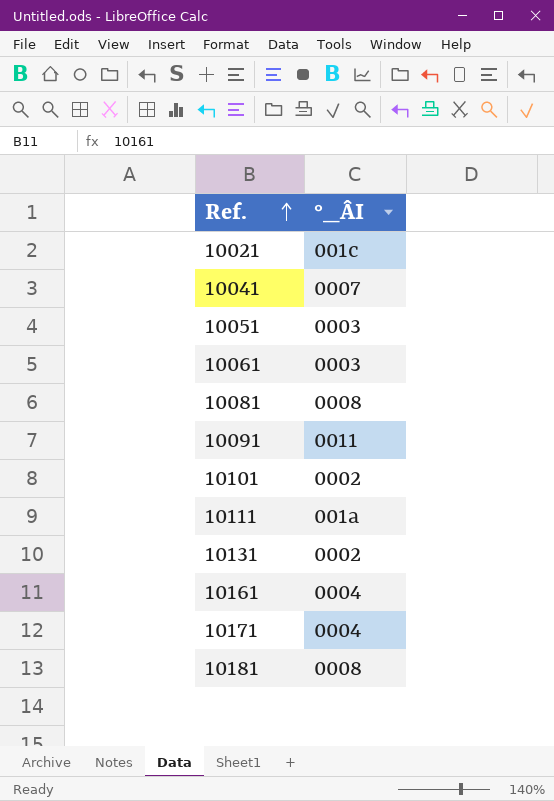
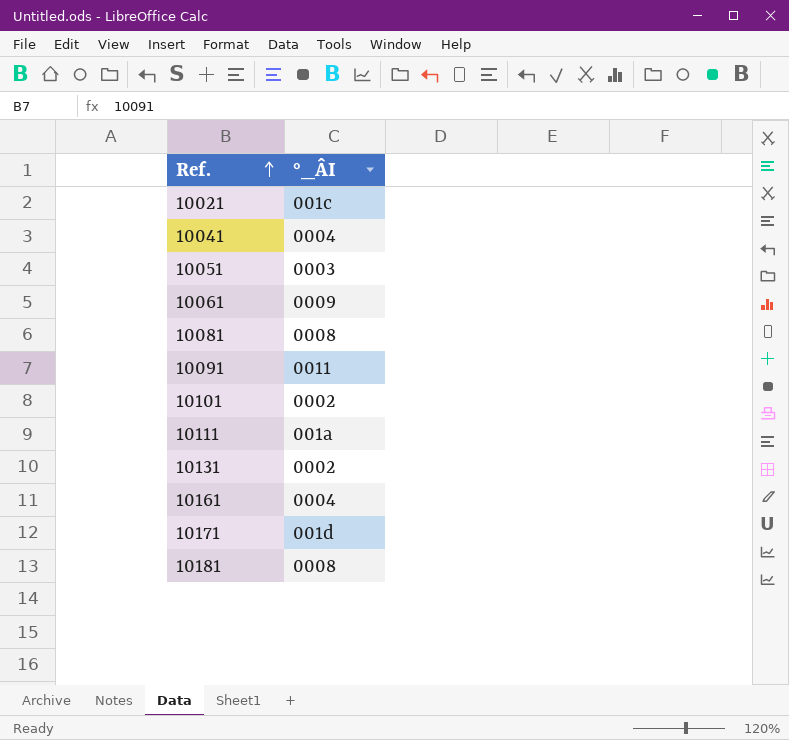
10041 | °_ÂI: 0007 -> 0004
10061 | °_ÂI: 0003 -> 0009
10171 | °_ÂI: 0004 -> 001d

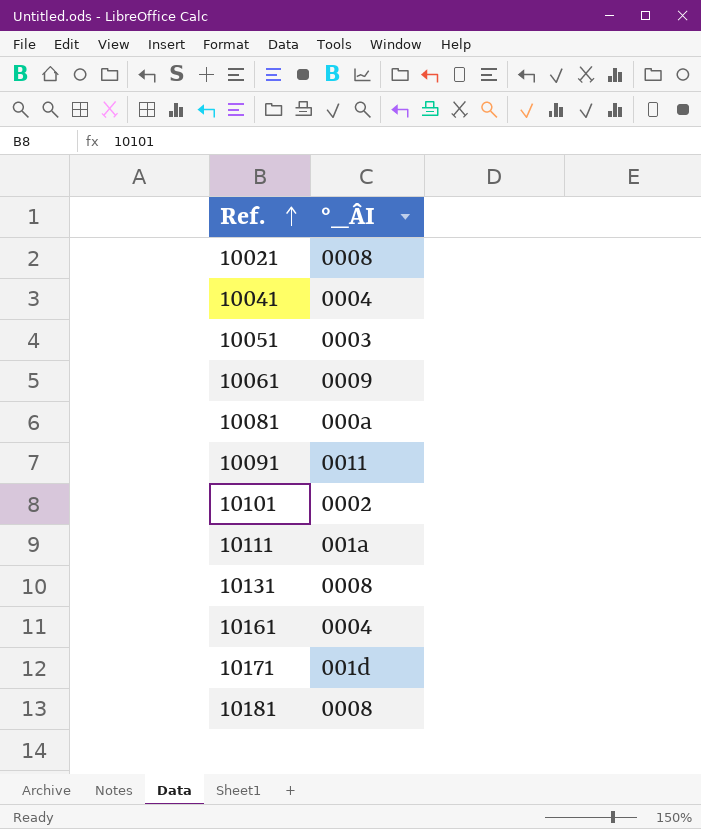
10021 | °_ÂI: 001c -> 0008
10081 | °_ÂI: 0008 -> 000a
10131 | °_ÂI: 0002 -> 0008

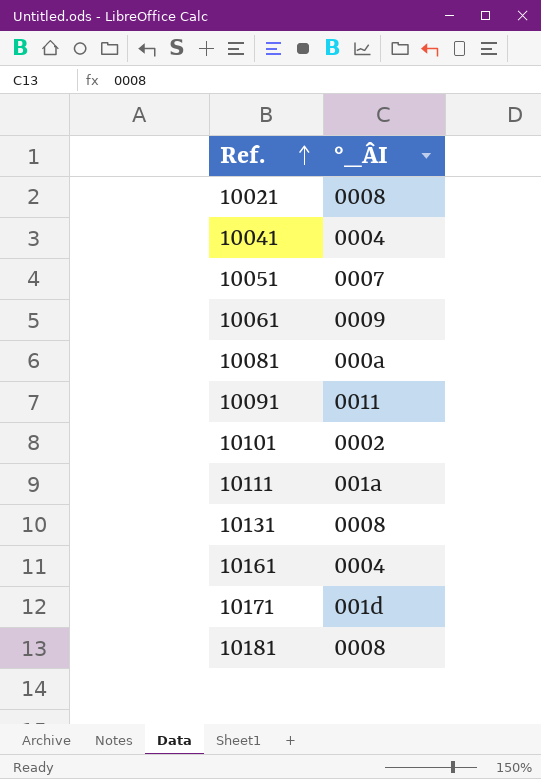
10051 | °_ÂI: 0003 -> 0007

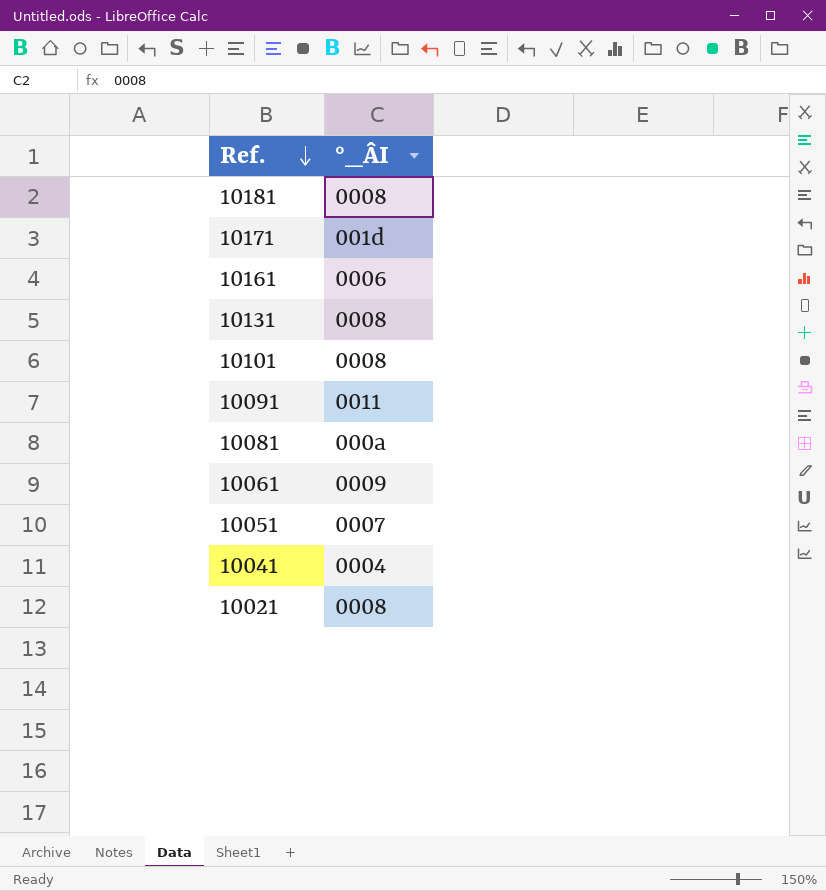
row order: Ref. ascending -> Ref. descending
row 10111: 001a -> none
10161 | °_ÂI: 0004 -> 0006
10101 | °_ÂI: 0002 -> 0008

